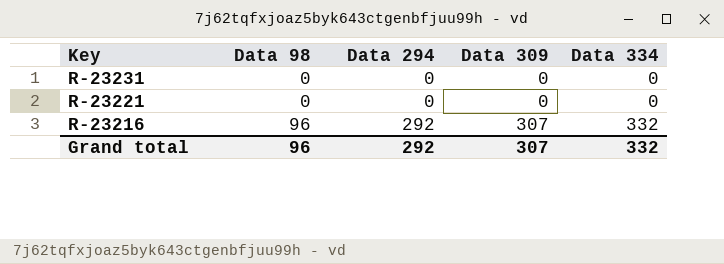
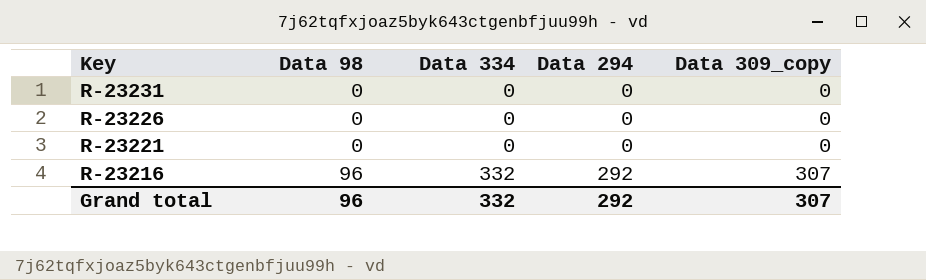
column Data 334 | position: 5 -> 3
column name: Data 309 -> Data 309_copy
row R-23226: none -> 0 | 0 | 0 | 0

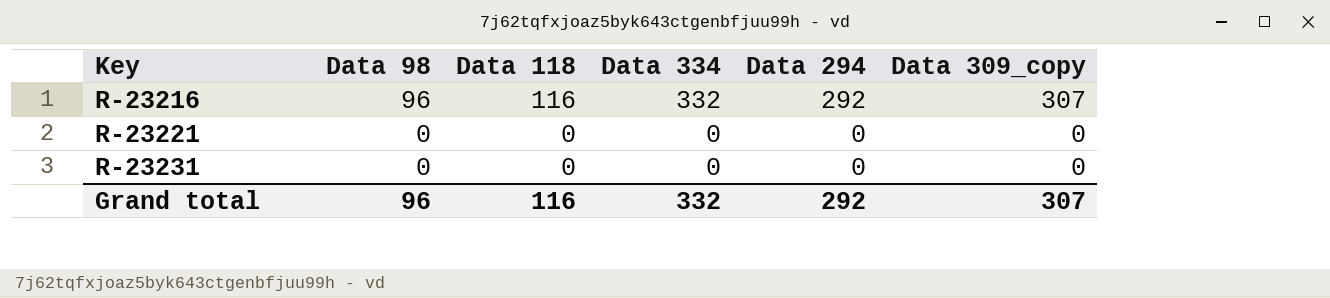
row order: Key descending -> Key ascending
column Data 118 | position: none -> 3
row R-23226: 0 | 0 | 0 | 0 -> none

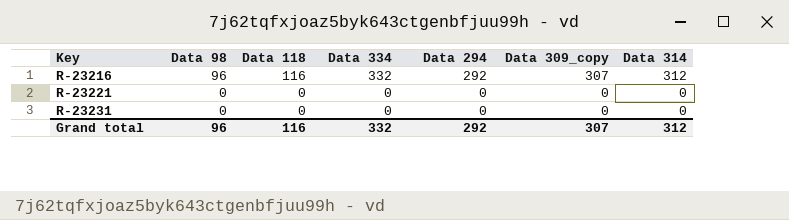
column Data 314 | position: none -> 7

